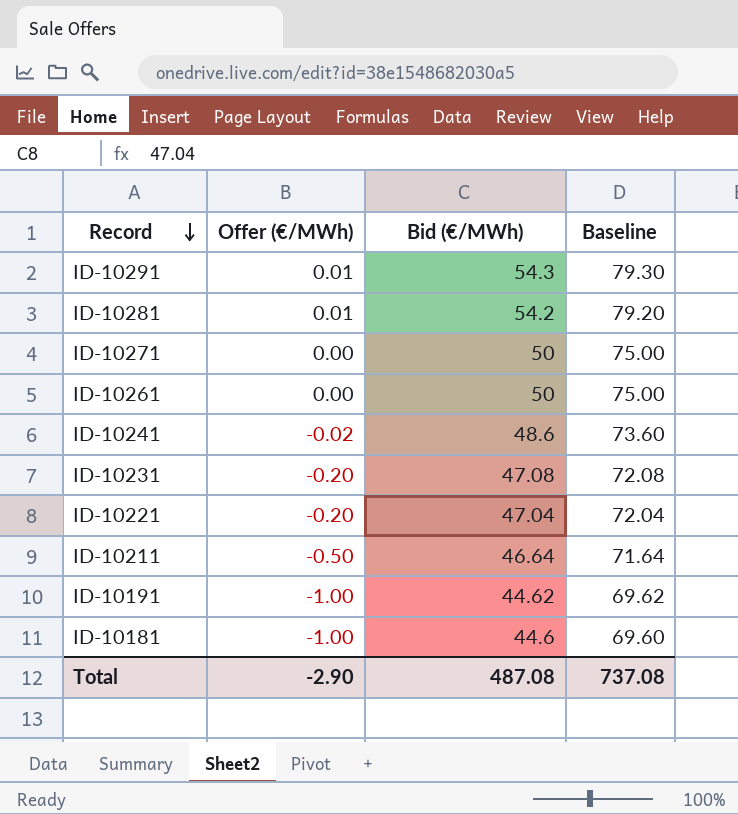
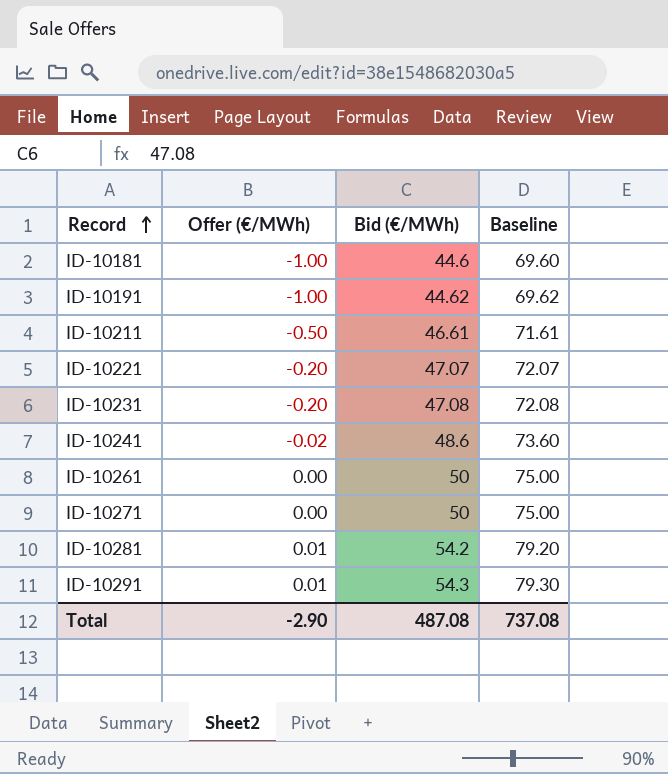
row order: Record descending -> Record ascending
ID-10211 | Bid (€/MWh): 46.64 -> 46.61
ID-10211 | Baseline: 71.64 -> 71.61
ID-10221 | Bid (€/MWh): 47.04 -> 47.07
ID-10221 | Baseline: 72.04 -> 72.07

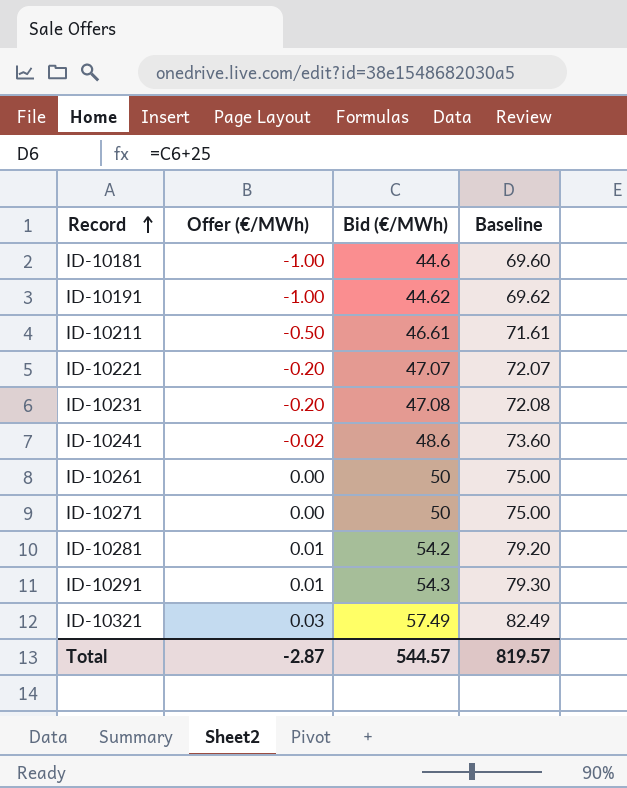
row ID-10321: none -> 0.03 | 57.49 | 82.49
Total | Offer (€/MWh): -2.90 -> -2.87
Total | Bid (€/MWh): 487.08 -> 544.57
Total | Baseline: 737.08 -> 819.57

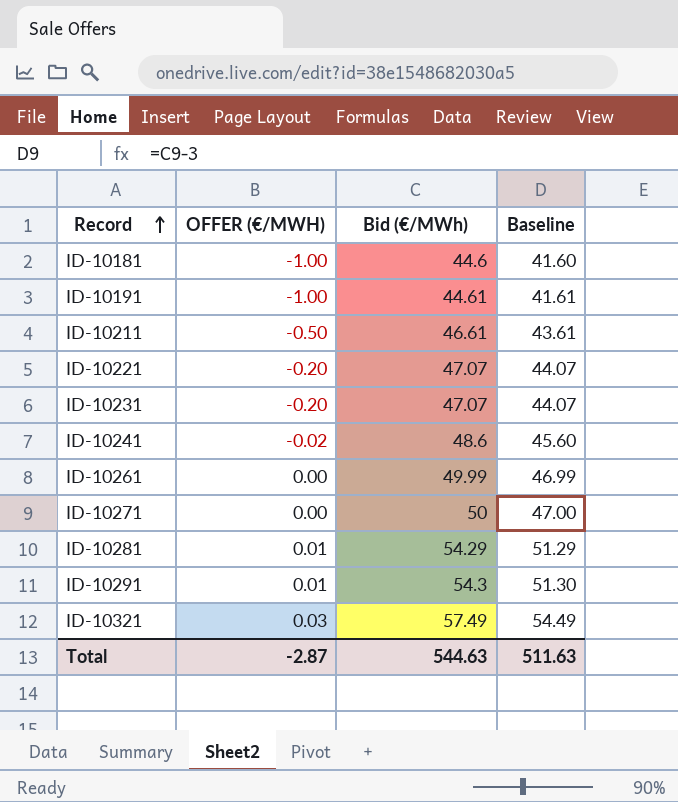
column name: Offer (€/MWh) -> OFFER (€/MWH)
column Baseline | formula: [Bid (€/MWh)] + 25 -> [Bid (€/MWh)] - 3
ID-10191 | Bid (€/MWh): 44.62 -> 44.61
ID-10231 | Bid (€/MWh): 47.08 -> 47.07
ID-10261 | Bid (€/MWh): 50 -> 49.99
ID-10281 | Bid (€/MWh): 54.2 -> 54.29
Total | Bid (€/MWh): 544.57 -> 544.63
Total | Baseline: 819.57 -> 511.63

